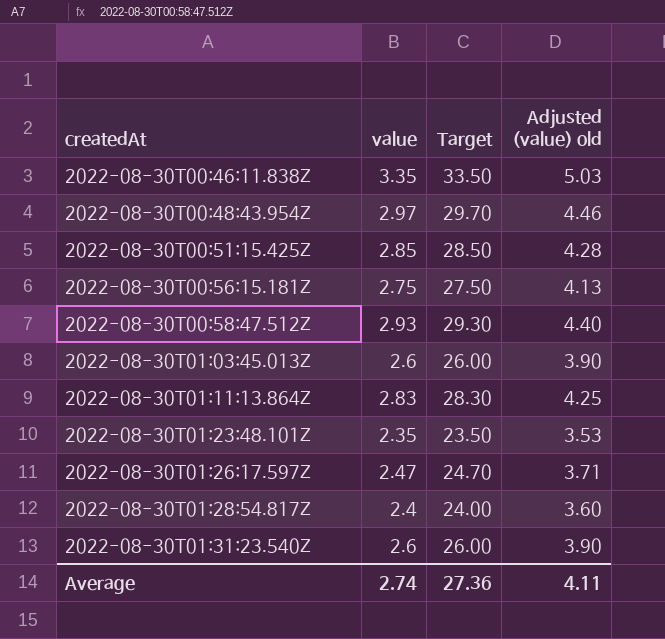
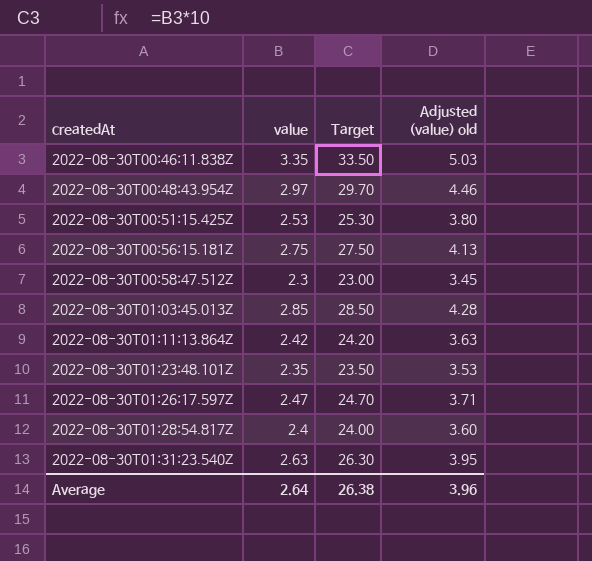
2022-08-30T00:51:15.425Z | value: 2.85 -> 2.53
2022-08-30T00:51:15.425Z | Target: 28.50 -> 25.30
2022-08-30T00:51:15.425Z | Adjusted (value) old: 4.28 -> 3.80
2022-08-30T00:58:47.512Z | value: 2.93 -> 2.3
2022-08-30T00:58:47.512Z | Target: 29.30 -> 23.00
2022-08-30T00:58:47.512Z | Adjusted (value) old: 4.40 -> 3.45
2022-08-30T01:03:45.013Z | value: 2.6 -> 2.85
2022-08-30T01:03:45.013Z | Target: 26.00 -> 28.50
2022-08-30T01:03:45.013Z | Adjusted (value) old: 3.90 -> 4.28
2022-08-30T01:11:13.864Z | value: 2.83 -> 2.42
2022-08-30T01:11:13.864Z | Target: 28.30 -> 24.20
2022-08-30T01:11:13.864Z | Adjusted (value) old: 4.25 -> 3.63
2022-08-30T01:31:23.540Z | value: 2.6 -> 2.63
2022-08-30T01:31:23.540Z | Target: 26.00 -> 26.30
2022-08-30T01:31:23.540Z | Adjusted (value) old: 3.90 -> 3.95
Average | value: 2.74 -> 2.64
Average | Target: 27.36 -> 26.38
Average | Adjusted (value) old: 4.11 -> 3.96

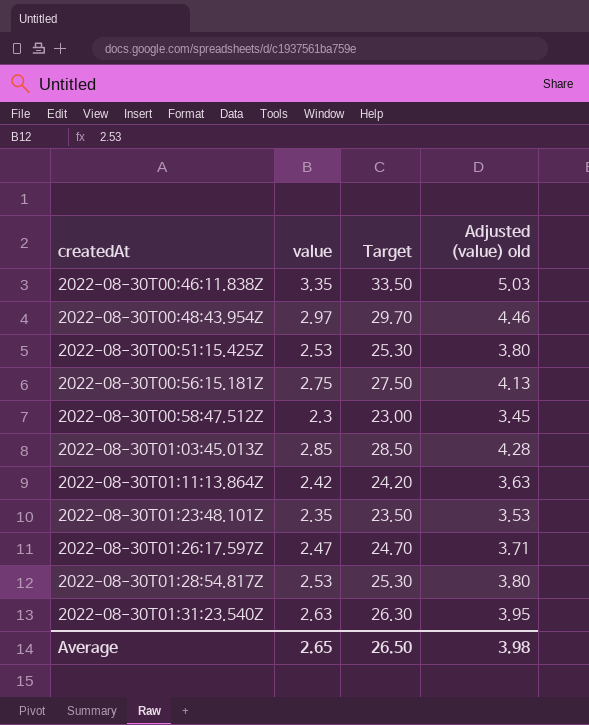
2022-08-30T01:28:54.817Z | value: 2.4 -> 2.53
2022-08-30T01:28:54.817Z | Target: 24.00 -> 25.30
2022-08-30T01:28:54.817Z | Adjusted (value) old: 3.60 -> 3.80
Average | value: 2.64 -> 2.65
Average | Target: 26.38 -> 26.50
Average | Adjusted (value) old: 3.96 -> 3.98

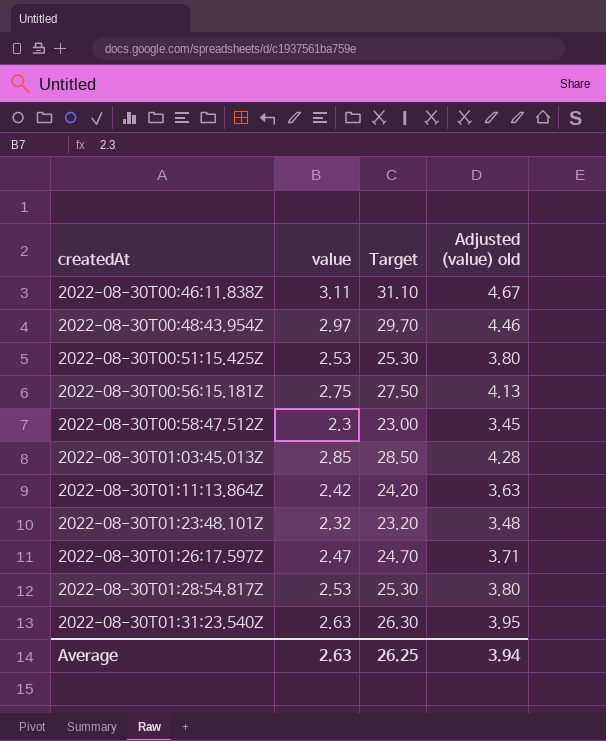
2022-08-30T00:46:11.838Z | value: 3.35 -> 3.11
2022-08-30T00:46:11.838Z | Target: 33.50 -> 31.10
2022-08-30T00:46:11.838Z | Adjusted (value) old: 5.03 -> 4.67
2022-08-30T01:23:48.101Z | value: 2.35 -> 2.32
2022-08-30T01:23:48.101Z | Target: 23.50 -> 23.20
2022-08-30T01:23:48.101Z | Adjusted (value) old: 3.53 -> 3.48
Average | value: 2.65 -> 2.63
Average | Target: 26.50 -> 26.25
Average | Adjusted (value) old: 3.98 -> 3.94

